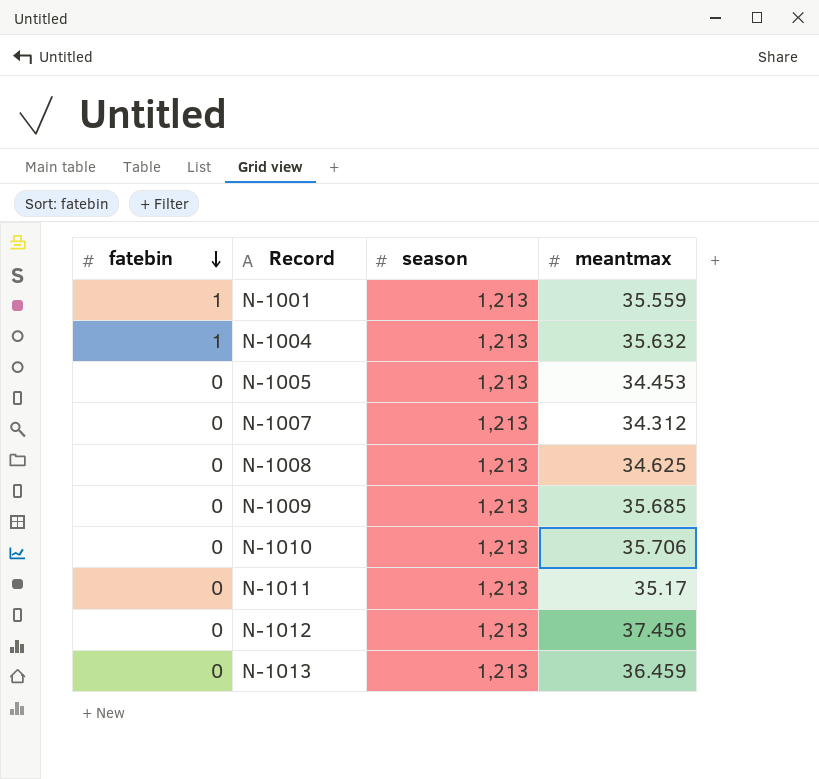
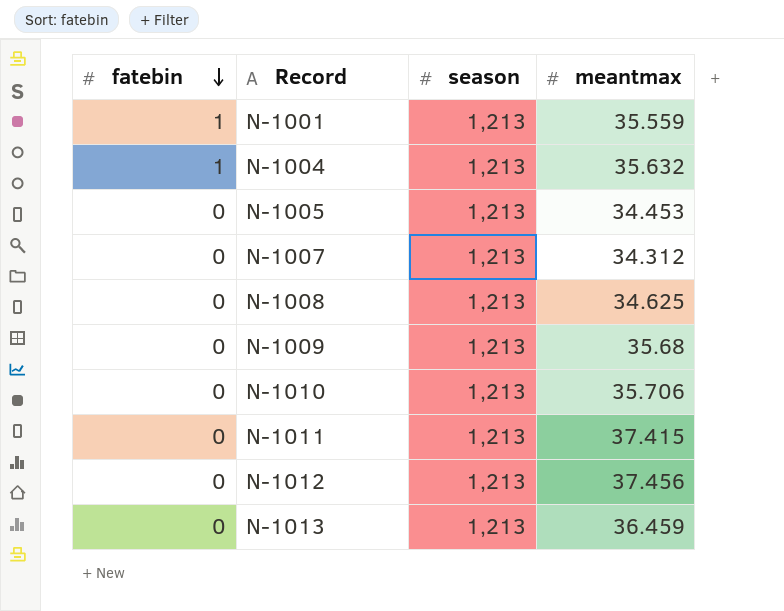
N-1009 | meantmax: 35.685 -> 35.68
N-1011 | meantmax: 35.17 -> 37.415

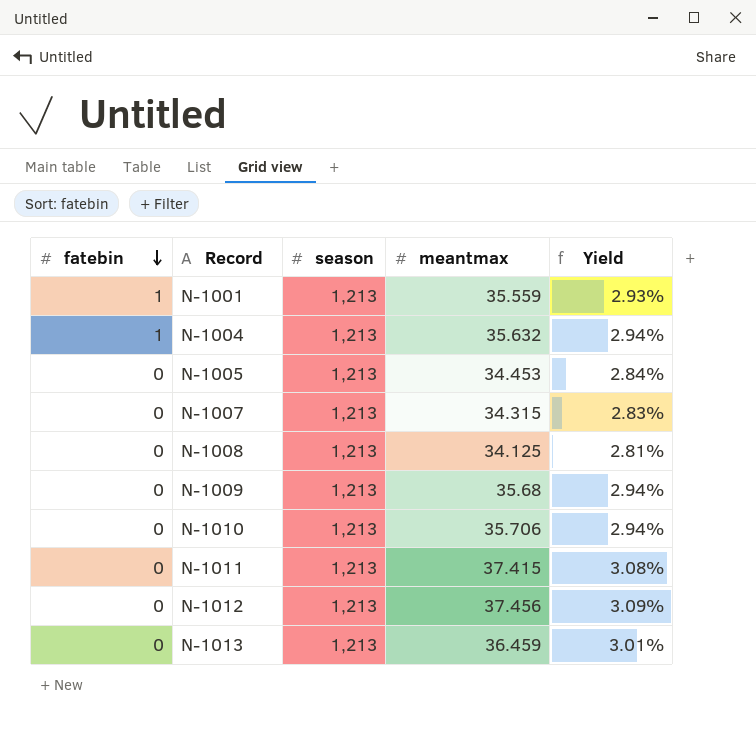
column Yield | formula: none -> [meantmax] / [season]
N-1007 | meantmax: 34.312 -> 34.315
N-1008 | meantmax: 34.625 -> 34.125

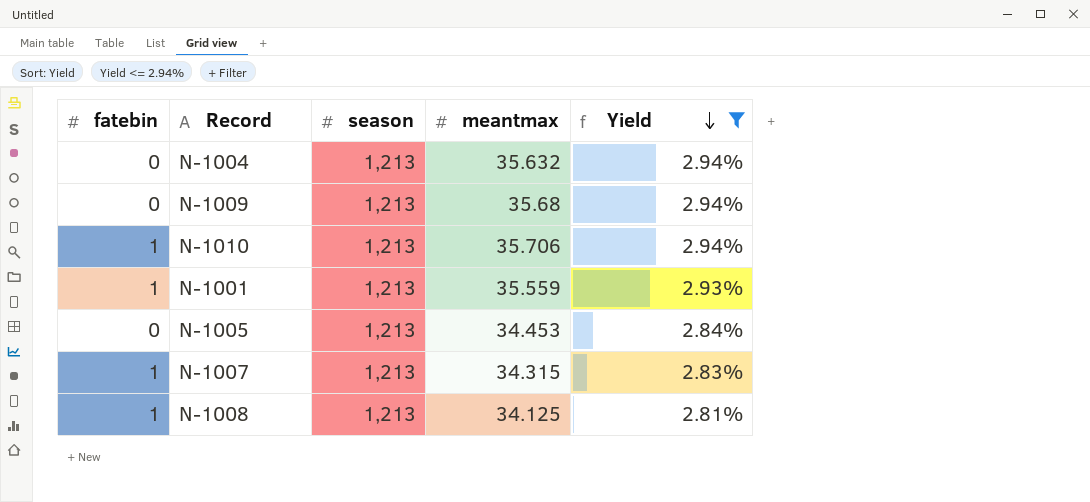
filter: none -> Yield <= 2.94%
row order: fatebin descending -> Yield descending
N-1004 | fatebin: 1 -> 0
N-1010 | fatebin: 0 -> 1
N-1007 | fatebin: 0 -> 1
N-1008 | fatebin: 0 -> 1

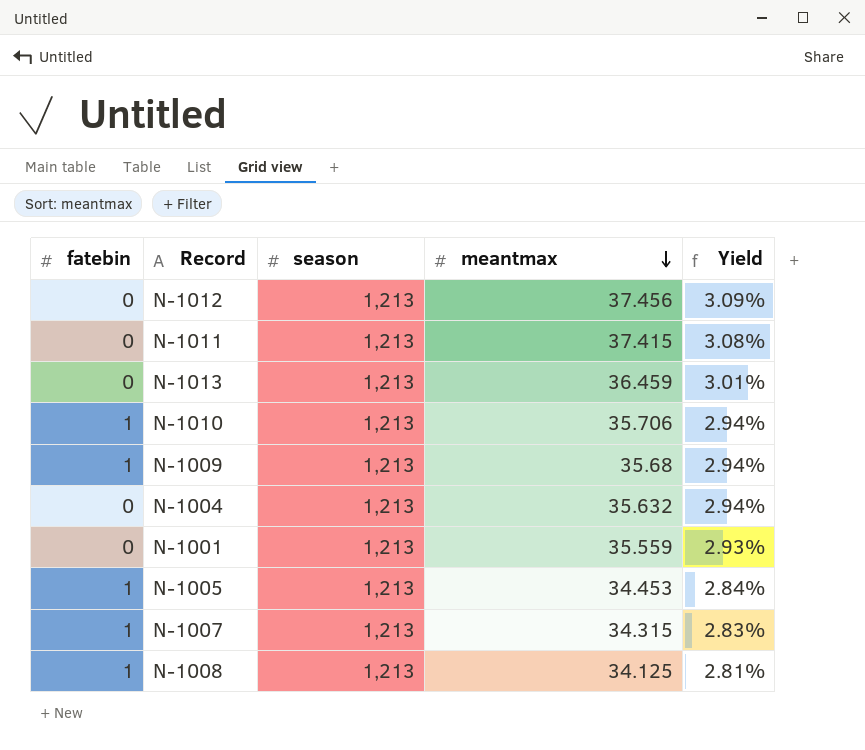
filter: Yield <= 2.94% -> none
row order: Yield descending -> meantmax descending
N-1009 | fatebin: 0 -> 1
N-1001 | fatebin: 1 -> 0
N-1005 | fatebin: 0 -> 1

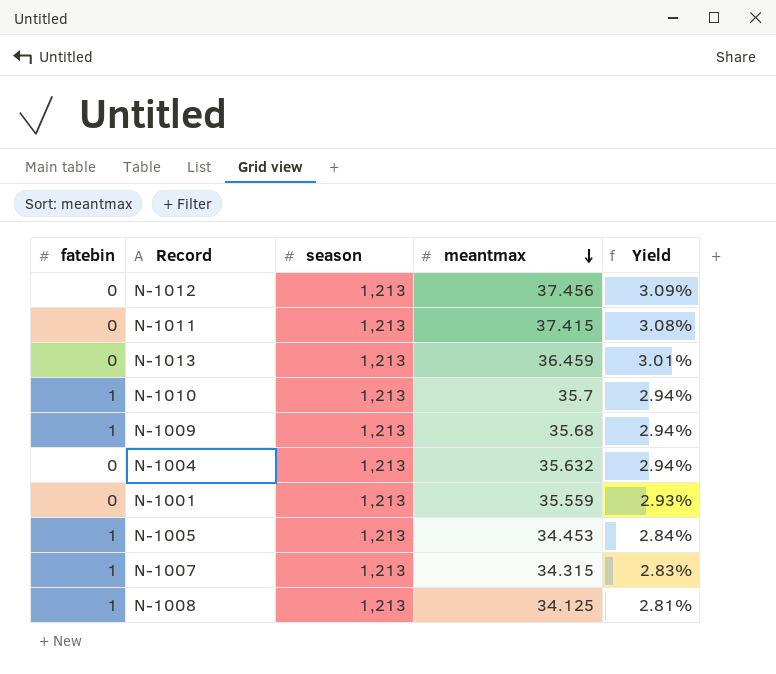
N-1010 | meantmax: 35.706 -> 35.7

